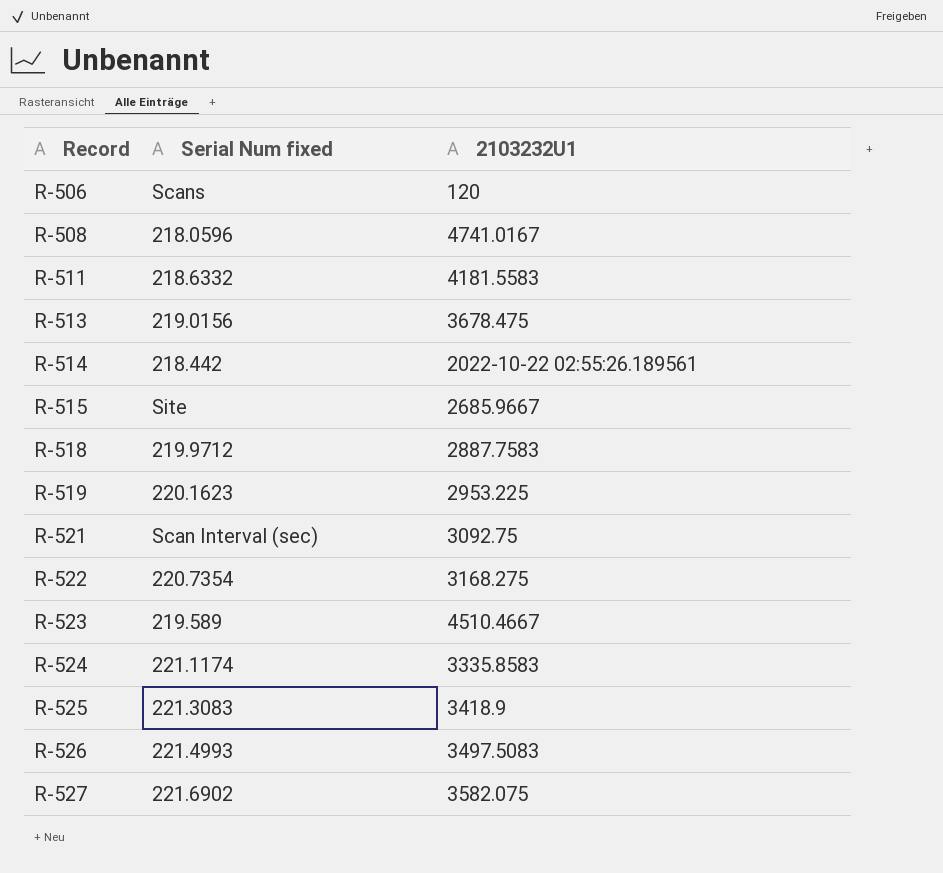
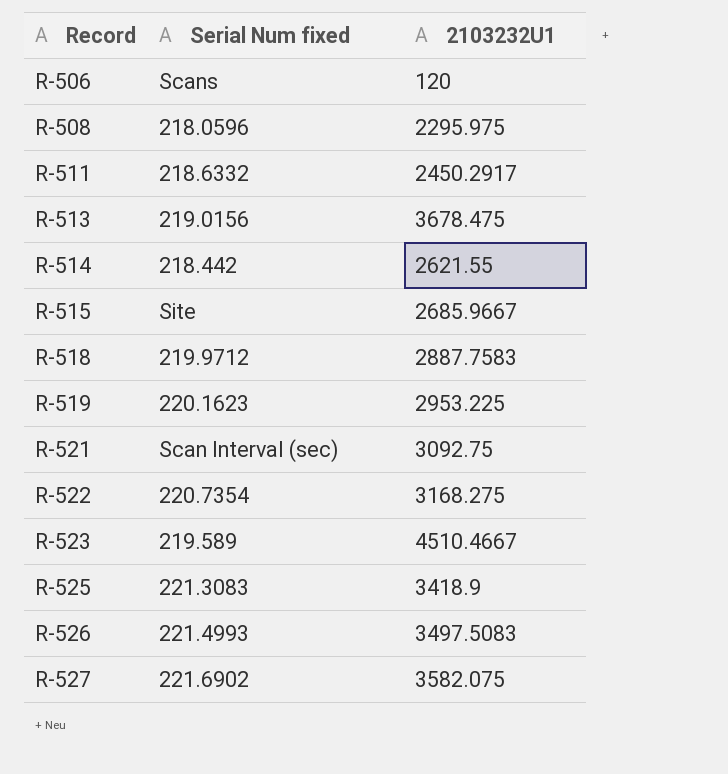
row R-524: 221.1174 | 3335.8583 -> none
R-508 | 2103232U1: 4741.0167 -> 2295.975
R-511 | 2103232U1: 4181.5583 -> 2450.2917
R-514 | 2103232U1: 2022-10-22 02:55:26.189561 -> 2621.55

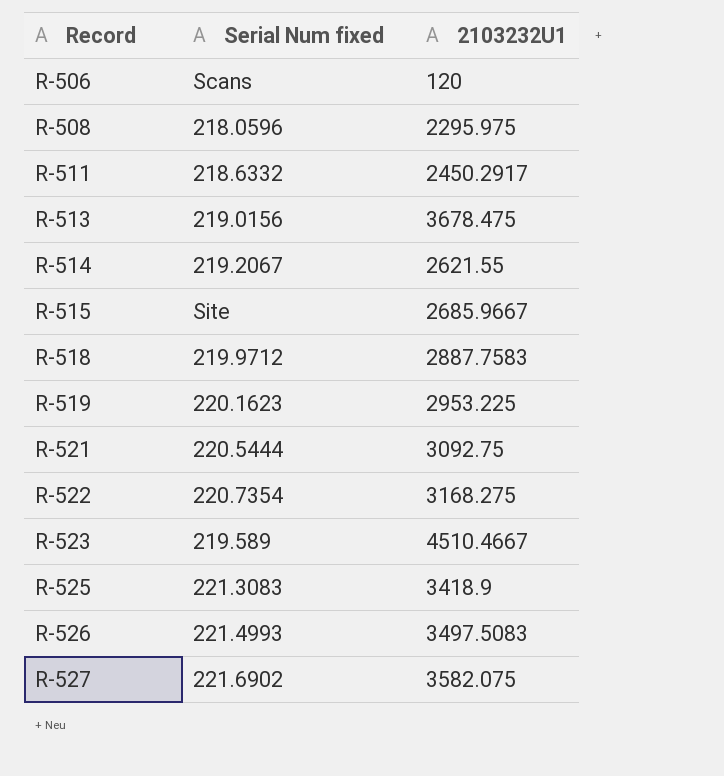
R-514 | Serial Num fixed: 218.442 -> 219.2067
R-521 | Serial Num fixed: Scan Interval (sec) -> 220.5444

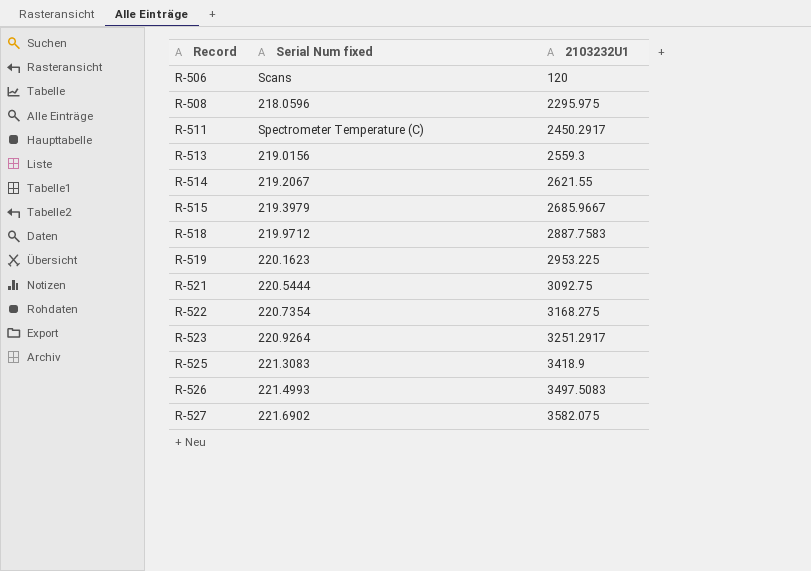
R-511 | Serial Num fixed: 218.6332 -> Spectrometer Temperature (C)
R-513 | 2103232U1: 3678.475 -> 2559.3
R-515 | Serial Num fixed: Site -> 219.3979
R-523 | Serial Num fixed: 219.589 -> 220.9264
R-523 | 2103232U1: 4510.4667 -> 3251.2917

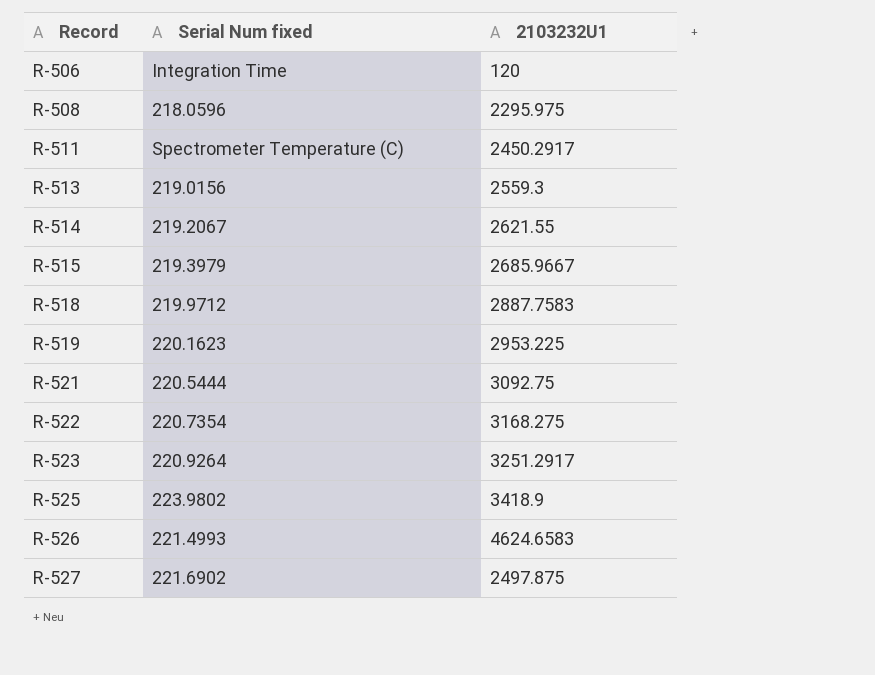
R-506 | Serial Num fixed: Scans -> Integration Time
R-525 | Serial Num fixed: 221.3083 -> 223.9802
R-526 | 2103232U1: 3497.5083 -> 4624.6583
R-527 | 2103232U1: 3582.075 -> 2497.875

